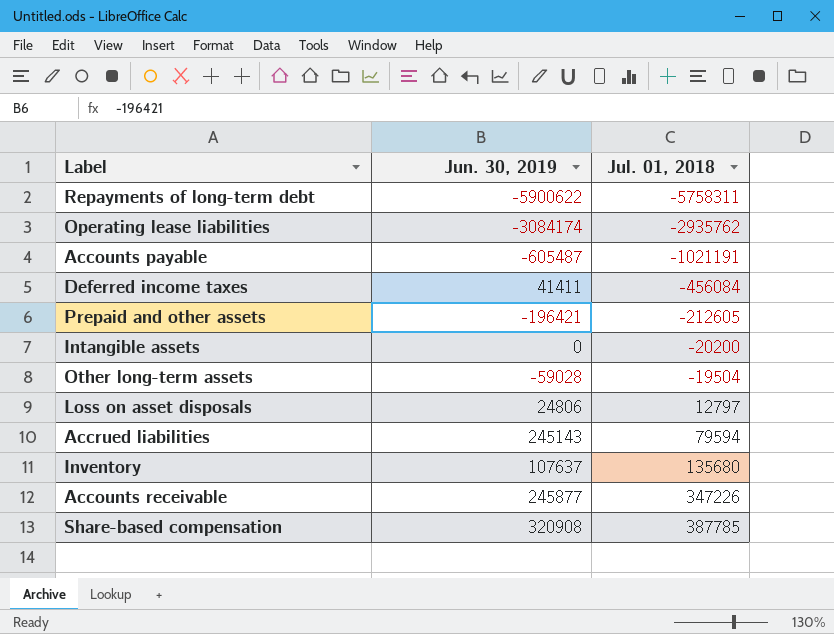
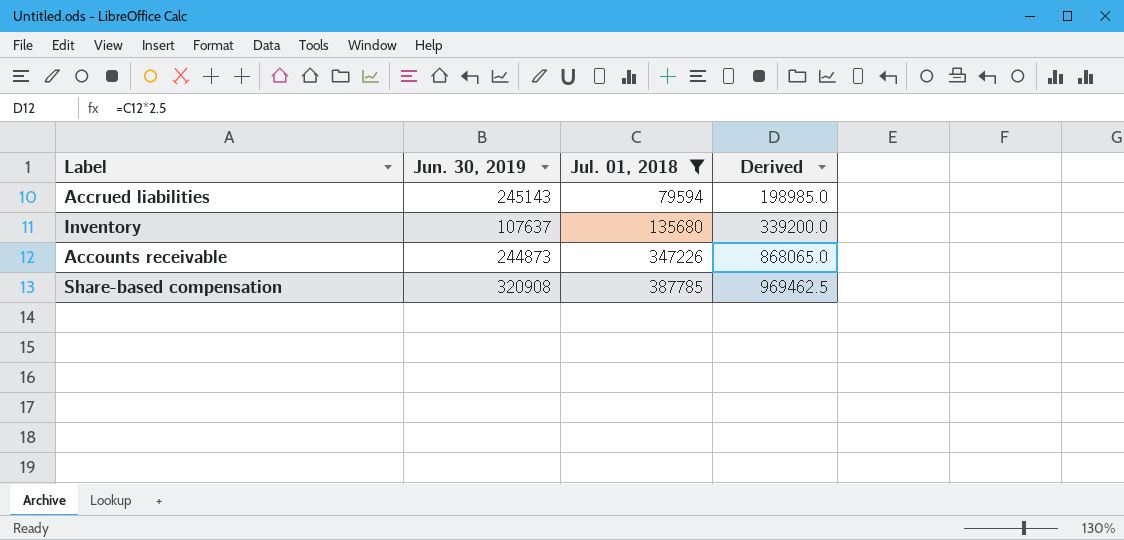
filter: none -> Jul. 01, 2018 >= 79594
column Derived | formula: none -> [Jul. 01, 2018] * 2.5
Accounts receivable | Jun. 30, 2019: 245877 -> 244873

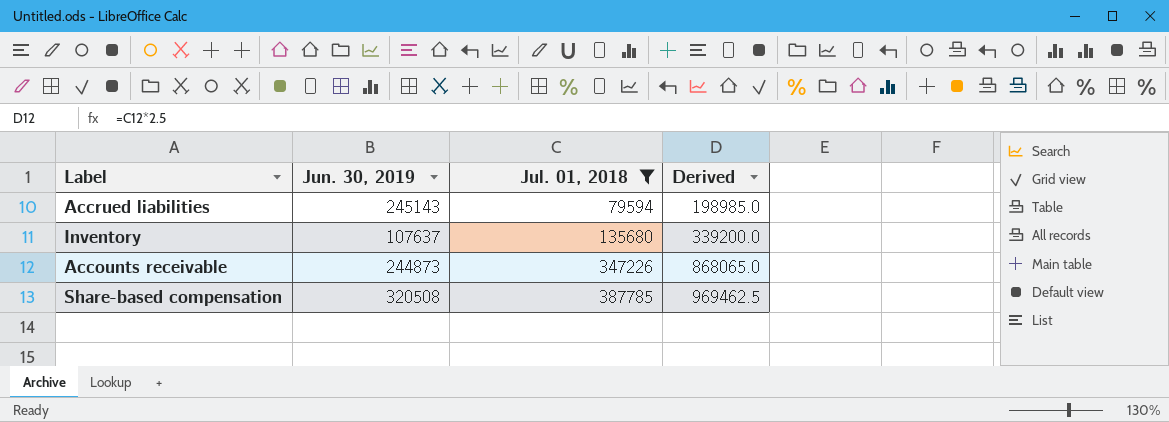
Share-based compensation | Jun. 30, 2019: 320908 -> 320508

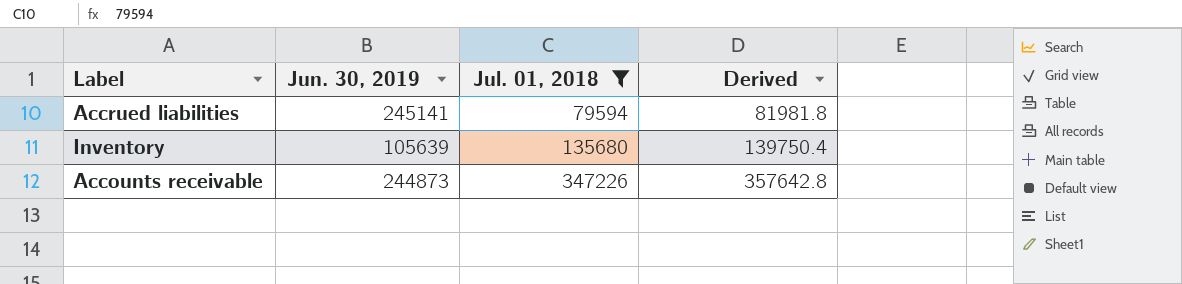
column Derived | formula: [Jul. 01, 2018] * 2.5 -> [Jul. 01, 2018] * 1.03
row Share-based compensation: 320508 | 387785 | 969462.5 -> none
Accrued liabilities | Jun. 30, 2019: 245143 -> 245141
Inventory | Jun. 30, 2019: 107637 -> 105639

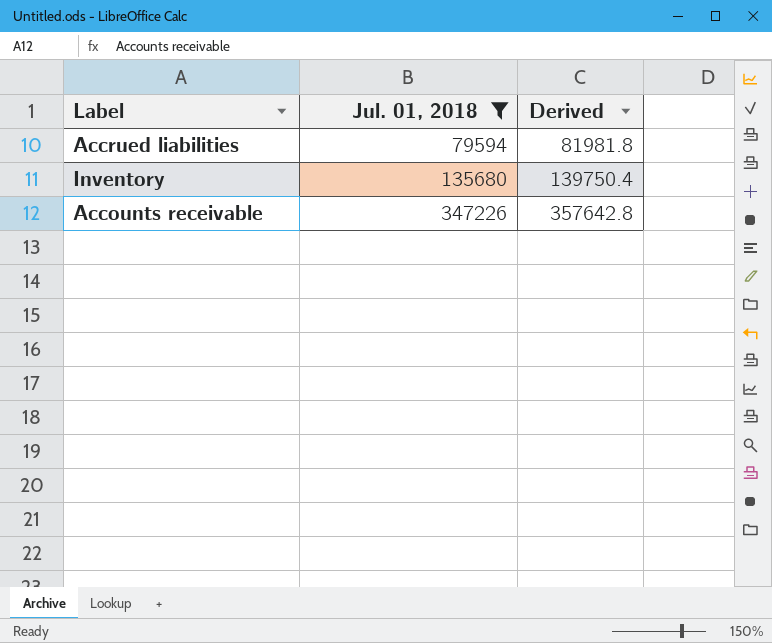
column Jun. 30, 2019 | position: 2 -> none

